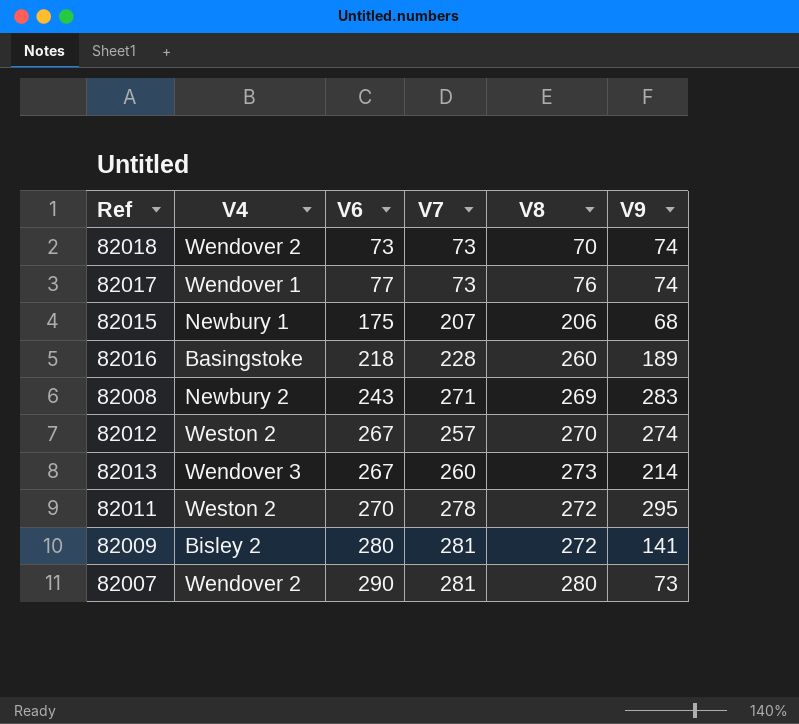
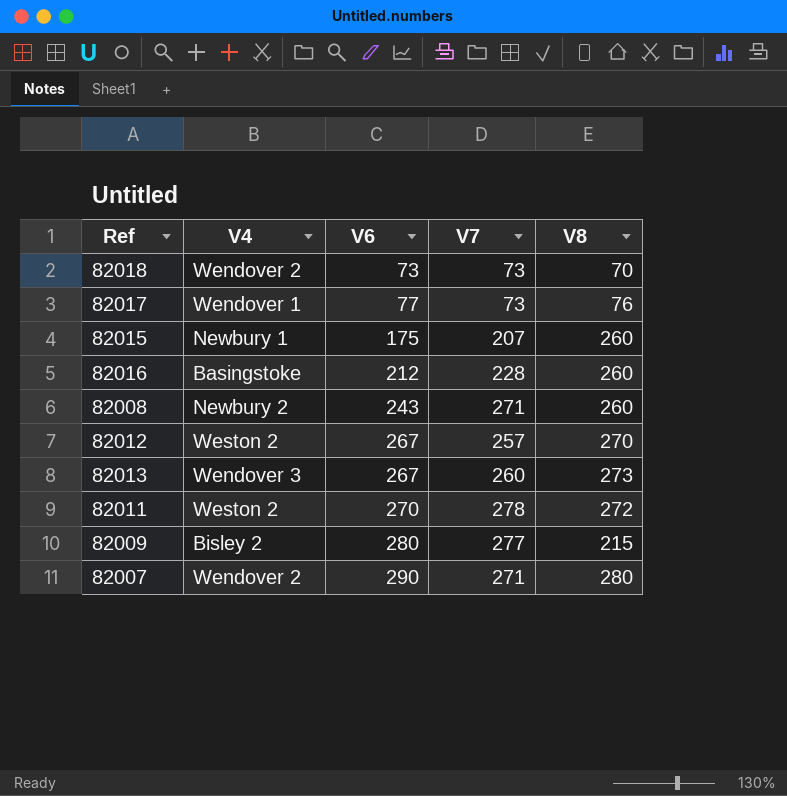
column V9 | position: 6 -> none
82015 | V8: 206 -> 260
82016 | V6: 218 -> 212
82008 | V8: 269 -> 260
82009 | V7: 281 -> 277
82009 | V8: 272 -> 215
82007 | V7: 281 -> 271

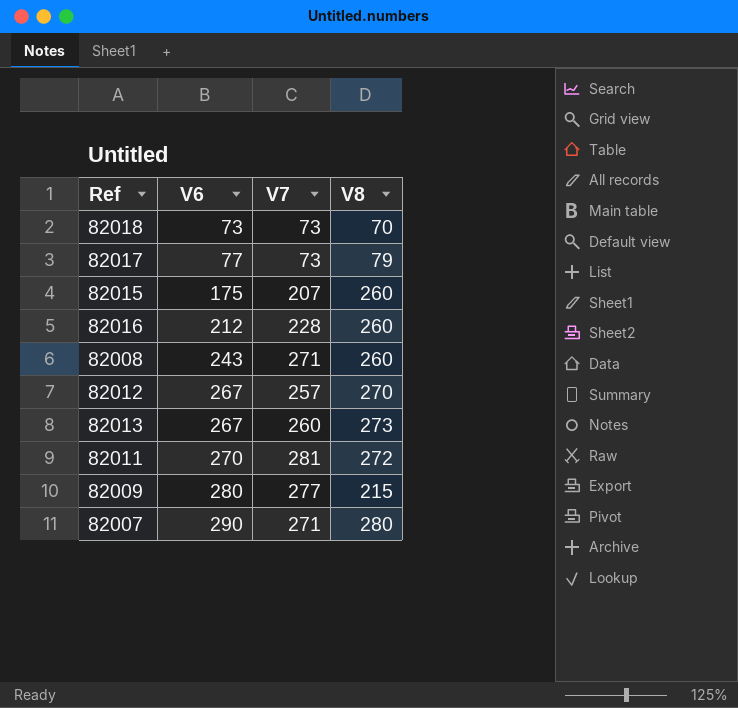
column V4 | position: 2 -> none
82017 | V8: 76 -> 79
82011 | V7: 278 -> 281

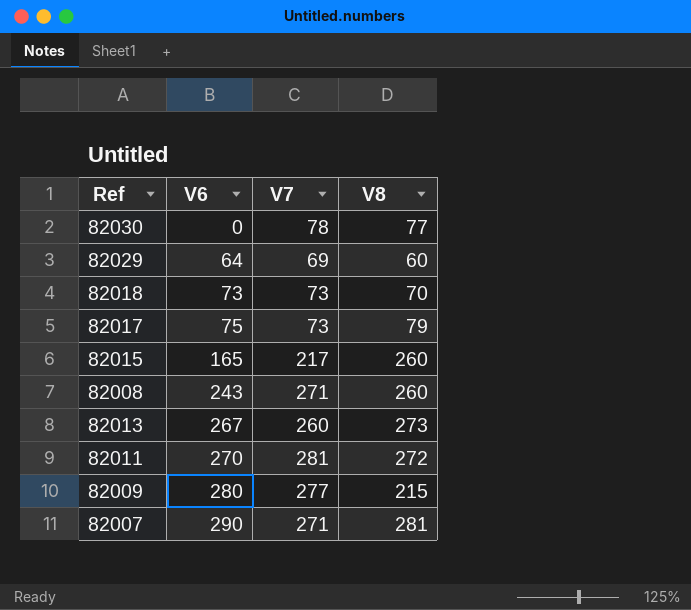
row 82016: 212 | 228 | 260 -> none
row 82012: 267 | 257 | 270 -> none
row 82030: none -> 0 | 78 | 77
row 82029: none -> 64 | 69 | 60
82017 | V6: 77 -> 75
82015 | V6: 175 -> 165
82015 | V7: 207 -> 217
82007 | V8: 280 -> 281

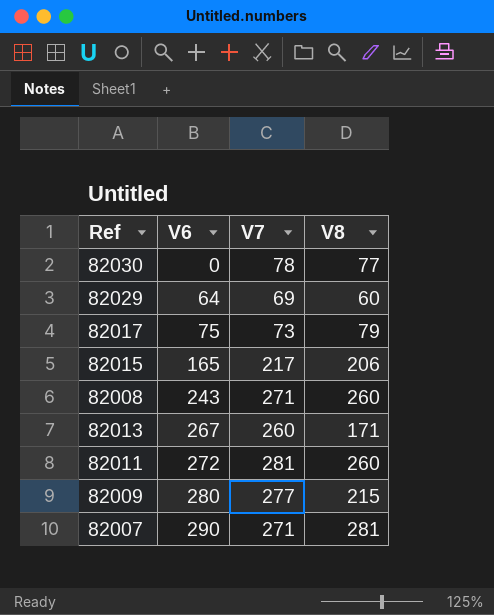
row 82018: 73 | 73 | 70 -> none
82015 | V8: 260 -> 206
82013 | V8: 273 -> 171
82011 | V6: 270 -> 272
82011 | V8: 272 -> 260

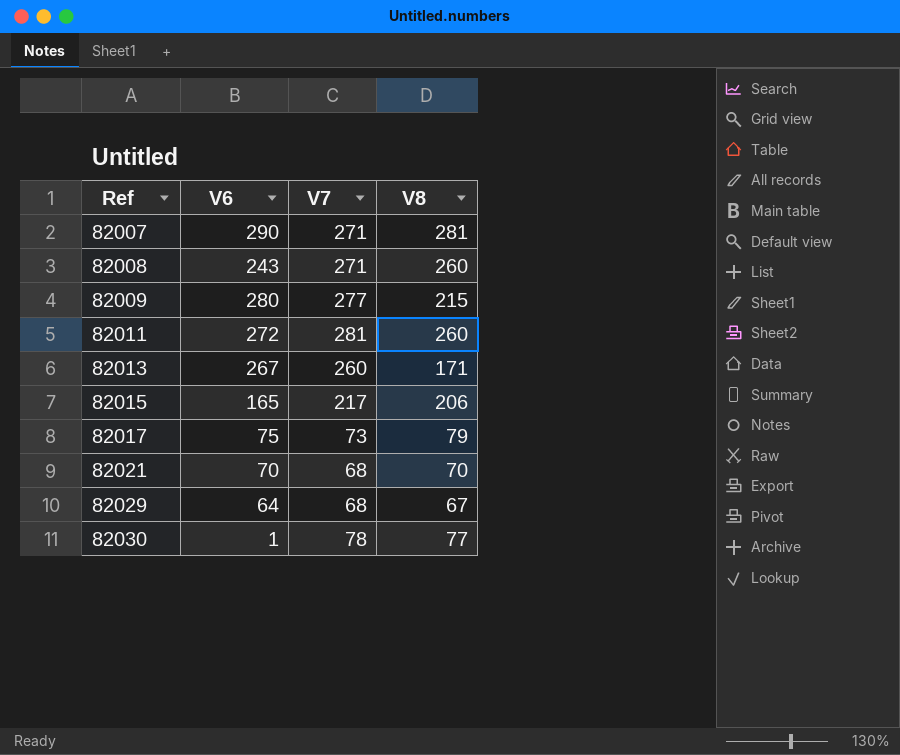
row order: V6 ascending -> Ref ascending
row 82021: none -> 70 | 68 | 70
82029 | V7: 69 -> 68
82029 | V8: 60 -> 67
82030 | V6: 0 -> 1

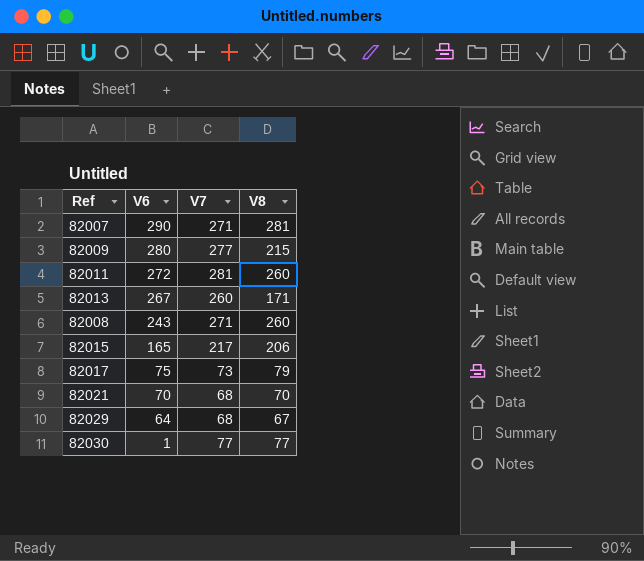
row order: Ref ascending -> V6 descending
82030 | V7: 78 -> 77

